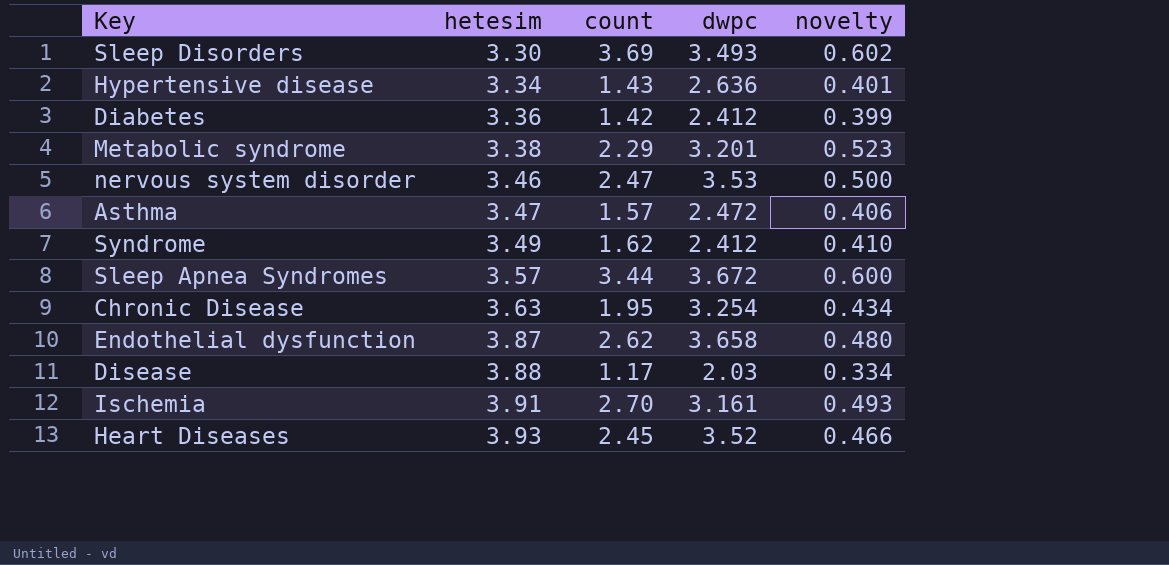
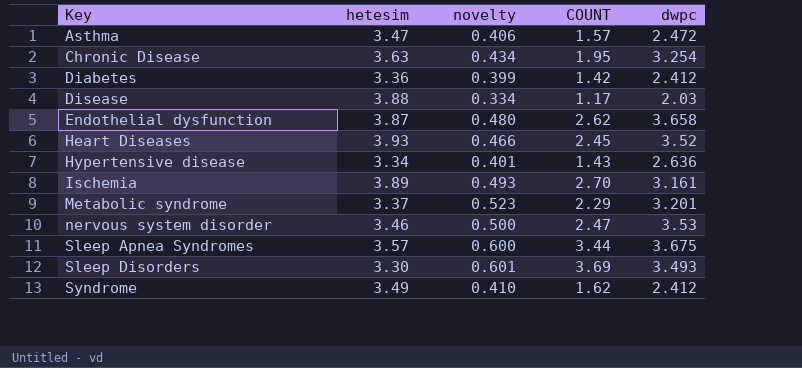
row order: hetesim ascending -> Key ascending
column novelty | position: 5 -> 3
column name: count -> COUNT
Ischemia | hetesim: 3.91 -> 3.89
Metabolic syndrome | hetesim: 3.38 -> 3.37
Sleep Apnea Syndromes | dwpc: 3.672 -> 3.675
Sleep Disorders | novelty: 0.602 -> 0.601

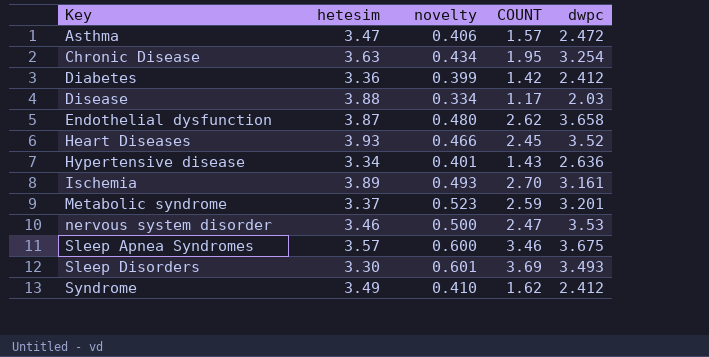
Metabolic syndrome | COUNT: 2.29 -> 2.59
Sleep Apnea Syndromes | COUNT: 3.44 -> 3.46

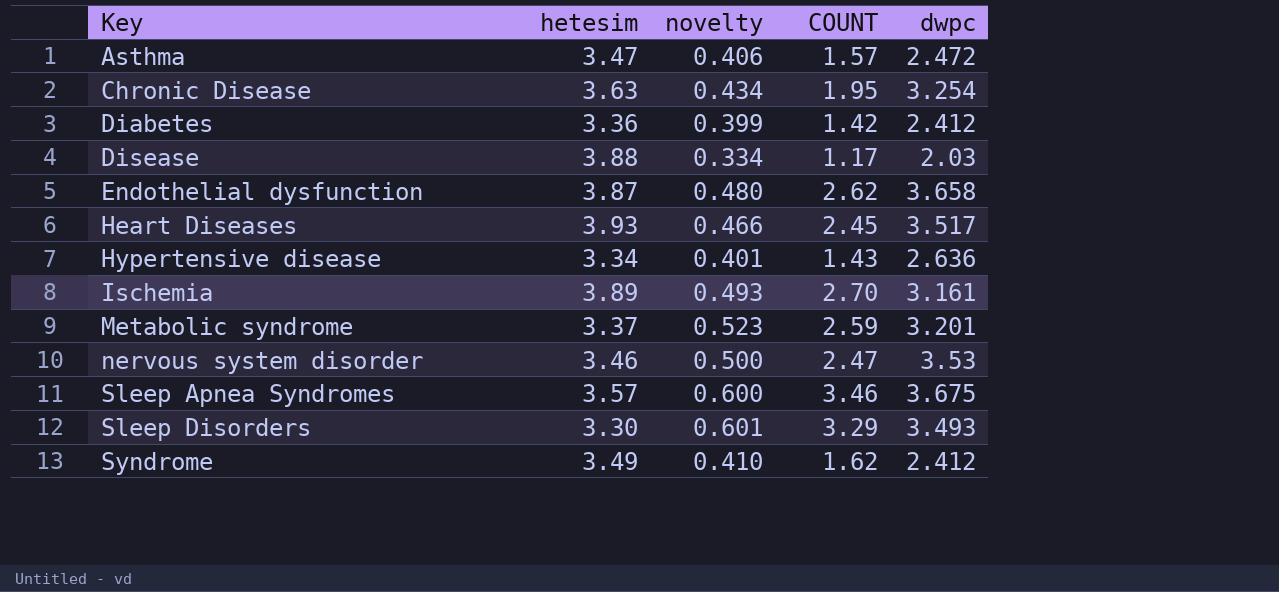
Heart Diseases | dwpc: 3.52 -> 3.517
Sleep Disorders | COUNT: 3.69 -> 3.29

